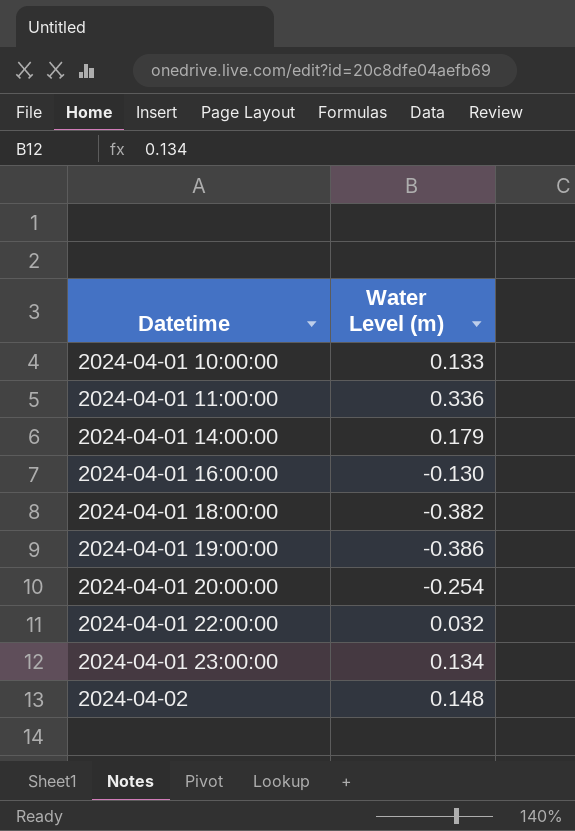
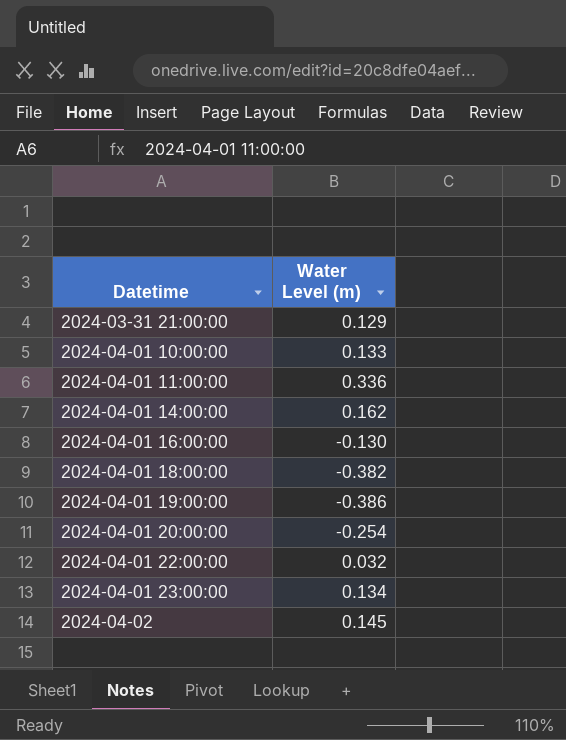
row 2024-03-31 21:00:00: none -> 0.129
2024-04-01 14:00:00 | Water Level (m): 0.179 -> 0.162
2024-04-02 | Water Level (m): 0.148 -> 0.145

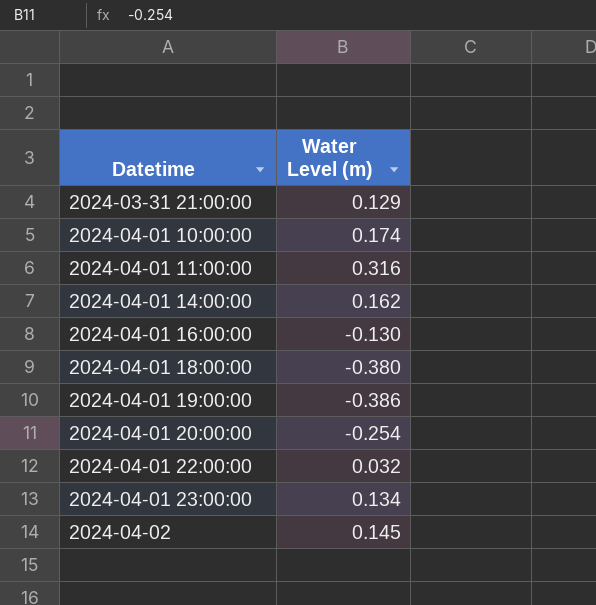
2024-04-01 10:00:00 | Water Level (m): 0.133 -> 0.174
2024-04-01 11:00:00 | Water Level (m): 0.336 -> 0.316
2024-04-01 18:00:00 | Water Level (m): -0.382 -> -0.380

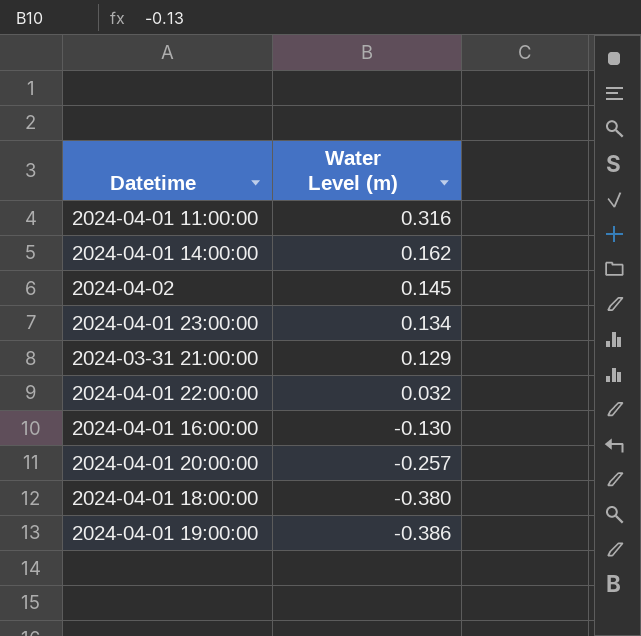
row order: Datetime ascending -> Water Level (m) descending
row 2024-04-01 10:00:00: 0.174 -> none
2024-04-01 20:00:00 | Water Level (m): -0.254 -> -0.257

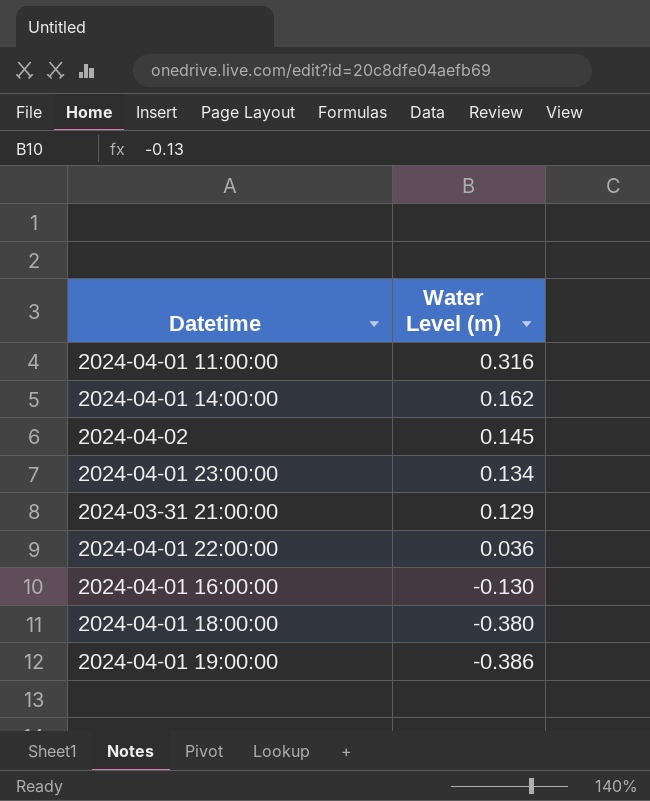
row 2024-04-01 20:00:00: -0.257 -> none
2024-04-01 22:00:00 | Water Level (m): 0.032 -> 0.036

